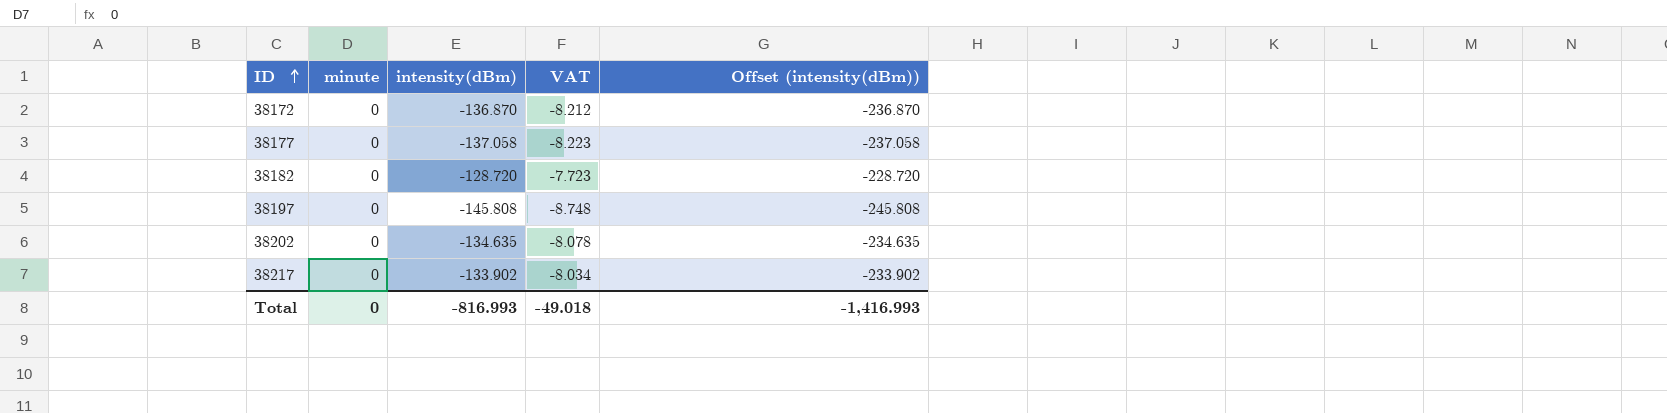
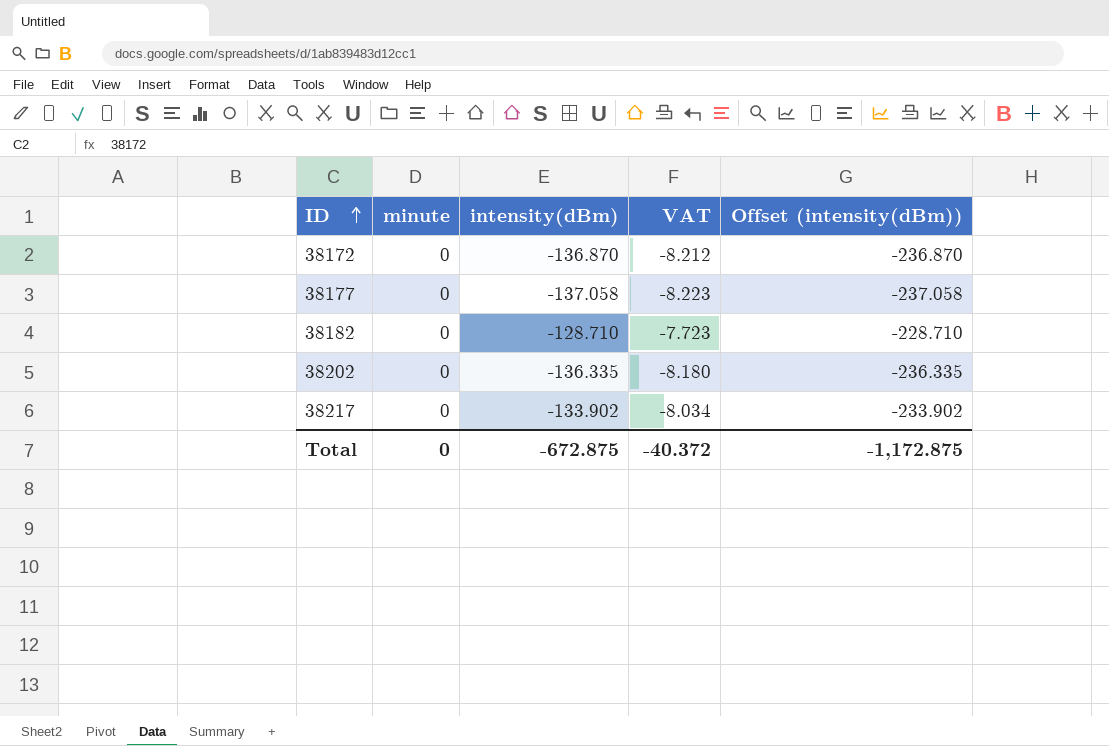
row 38197: 0 | -145.808 | -8.748 | -245.808 -> none
38182 | intensity(dBm): -128.720 -> -128.710
38182 | Offset (intensity(dBm)): -228.720 -> -228.710
38202 | intensity(dBm): -134.635 -> -136.335
38202 | VAT: -8.078 -> -8.180
38202 | Offset (intensity(dBm)): -234.635 -> -236.335
Total | intensity(dBm): -816.993 -> -672.875
Total | VAT: -49.018 -> -40.372
Total | Offset (intensity(dBm)): -1,416.993 -> -1,172.875

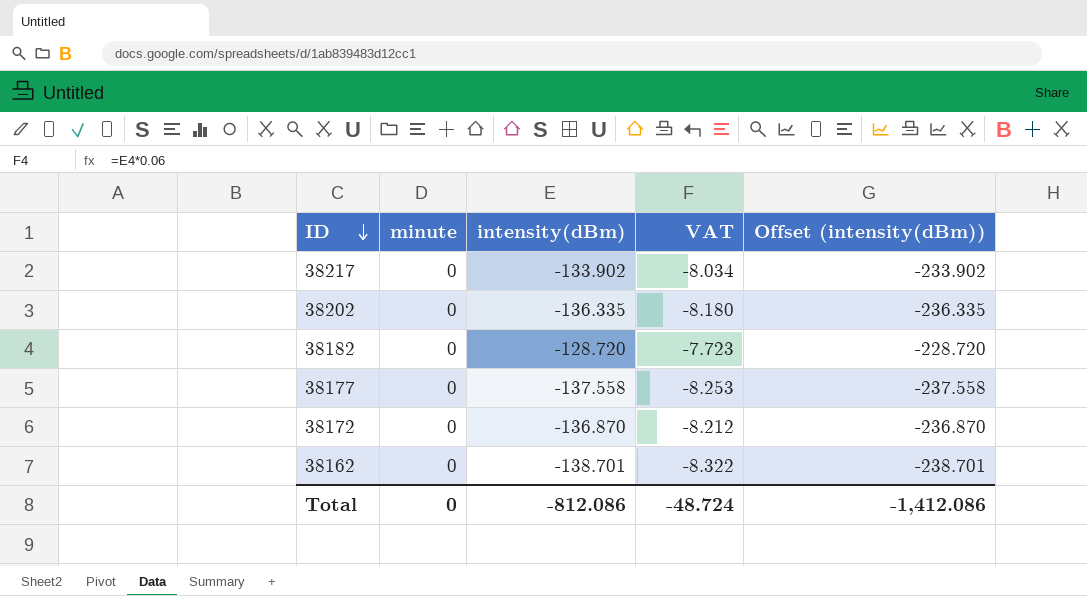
row order: ID ascending -> ID descending
38182 | intensity(dBm): -128.710 -> -128.720
38182 | Offset (intensity(dBm)): -228.710 -> -228.720
38177 | intensity(dBm): -137.058 -> -137.558
38177 | VAT: -8.223 -> -8.253
38177 | Offset (intensity(dBm)): -237.058 -> -237.558
row 38162: none -> 0 | -138.701 | -8.322 | -238.701
Total | intensity(dBm): -672.875 -> -812.086
Total | VAT: -40.372 -> -48.724
Total | Offset (intensity(dBm)): -1,172.875 -> -1,412.086

